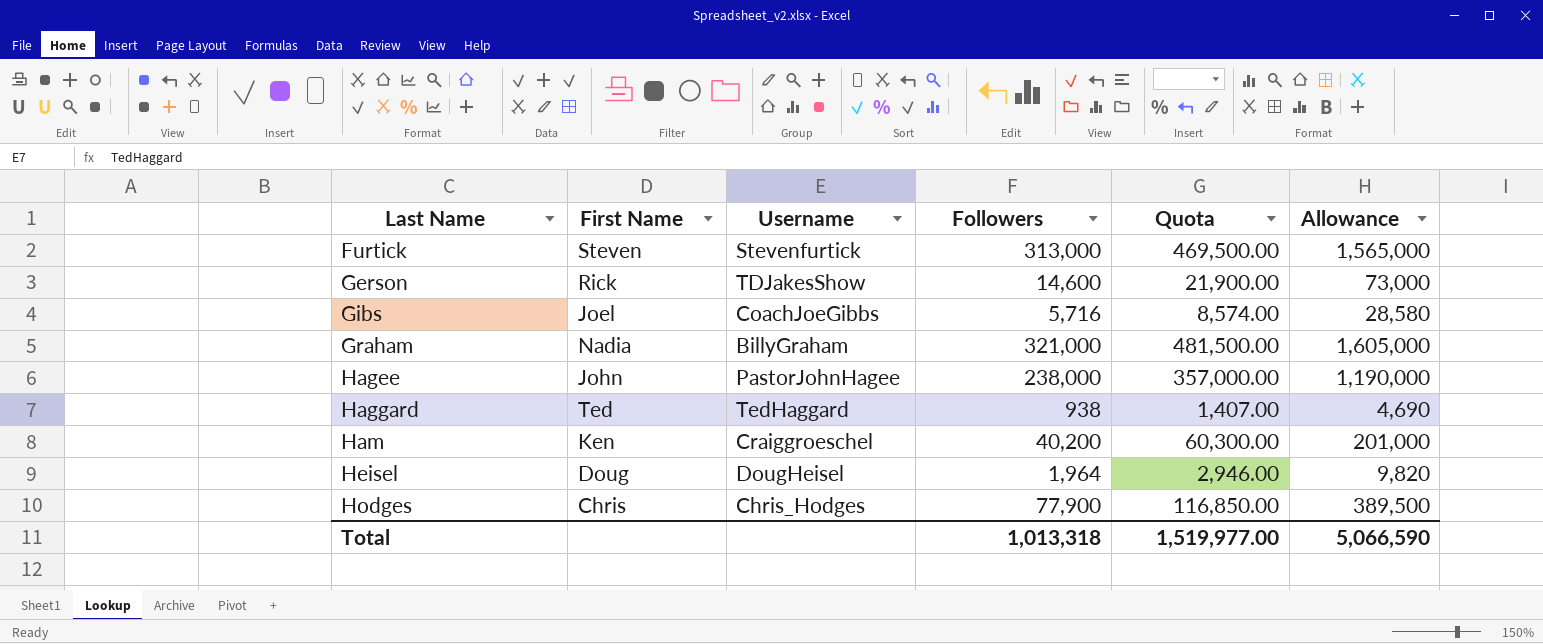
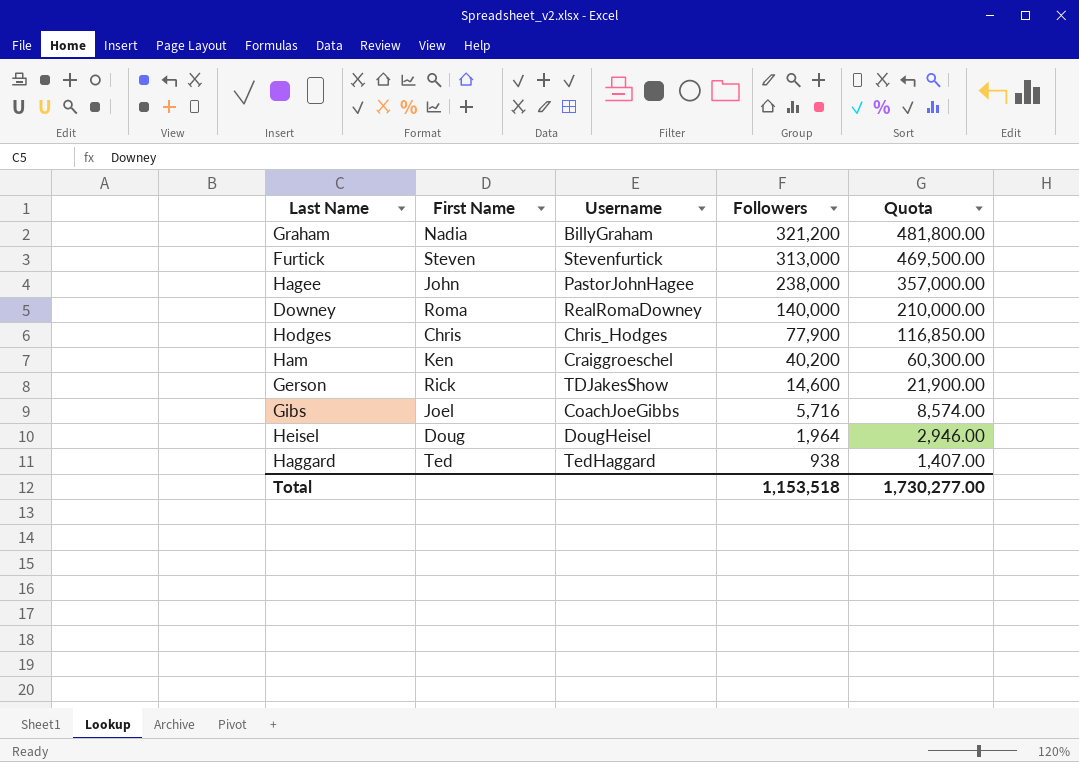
row order: Last Name ascending -> Followers descending
column Allowance | formula: [Followers] * 5 -> none
Graham | Followers: 321,000 -> 321,200
Graham | Quota: 481,500.00 -> 481,800.00
row Downey: none -> Roma | RealRomaDowney | 140,000 | 210,000.00
Total | Followers: 1,013,318 -> 1,153,518
Total | Quota: 1,519,977.00 -> 1,730,277.00

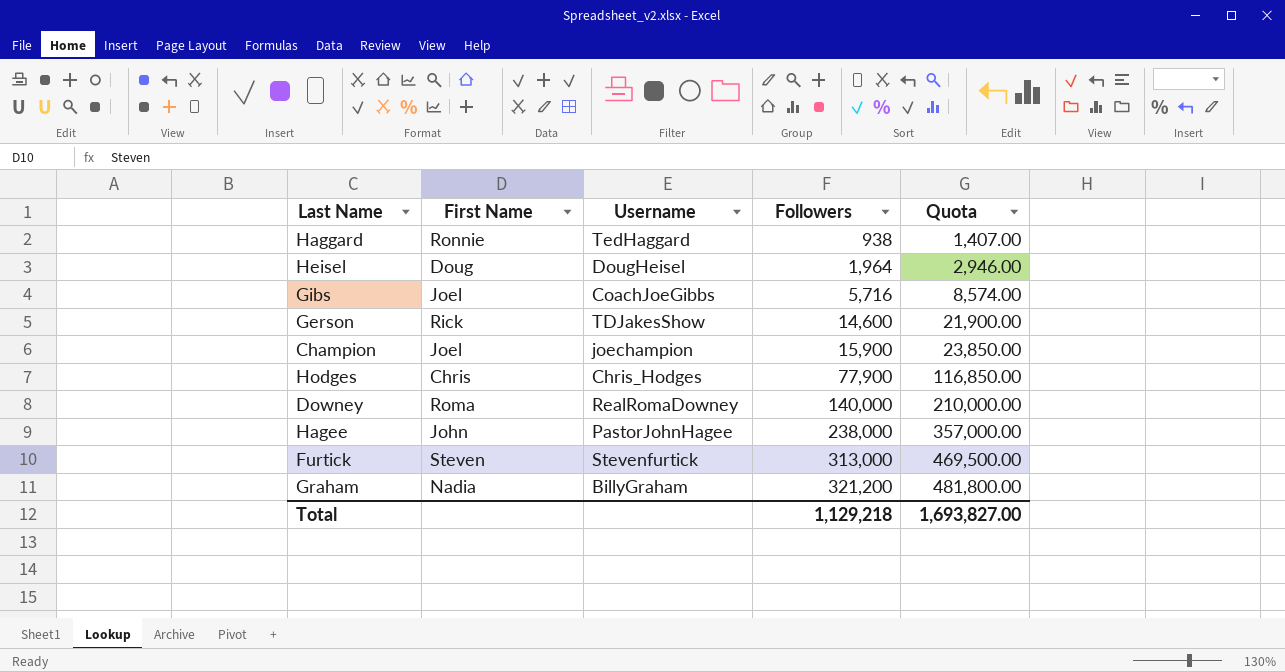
row order: Followers descending -> Followers ascending
row Ham: Ken | Craiggroeschel | 40,200 | 60,300.00 -> none
Haggard | First Name: Ted -> Ronnie
row Champion: none -> Joel | joechampion | 15,900 | 23,850.00
Total | Followers: 1,153,518 -> 1,129,218
Total | Quota: 1,730,277.00 -> 1,693,827.00

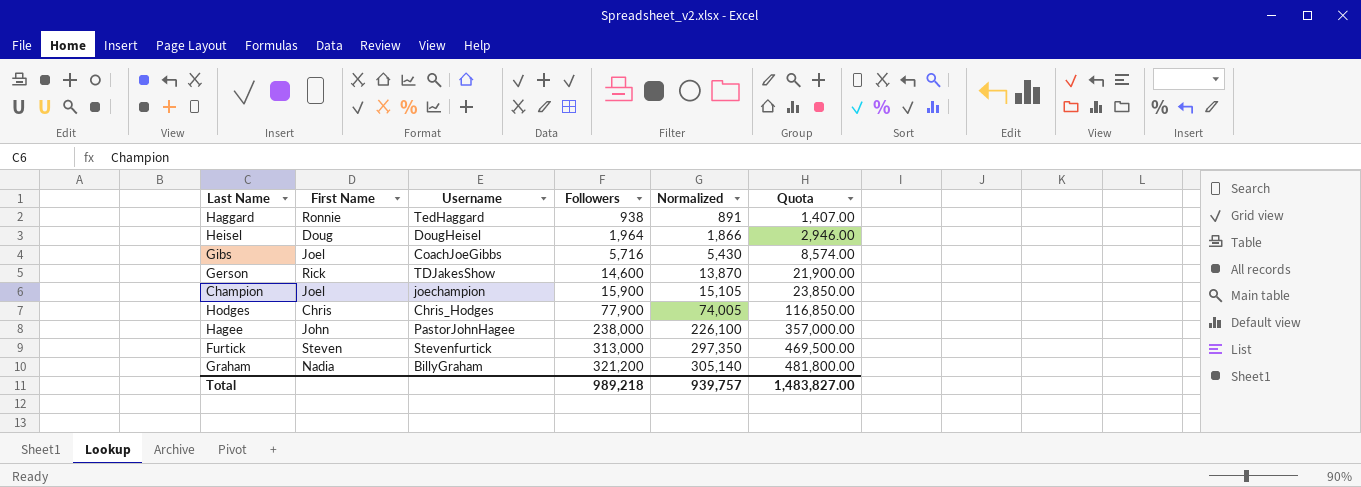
column Normalized | formula: none -> [Followers] * 0.95
row Downey: Roma | RealRomaDowney | 140,000 | 210,000.00 -> none
Total | Followers: 1,129,218 -> 989,218
Total | Quota: 1,693,827.00 -> 1,483,827.00

